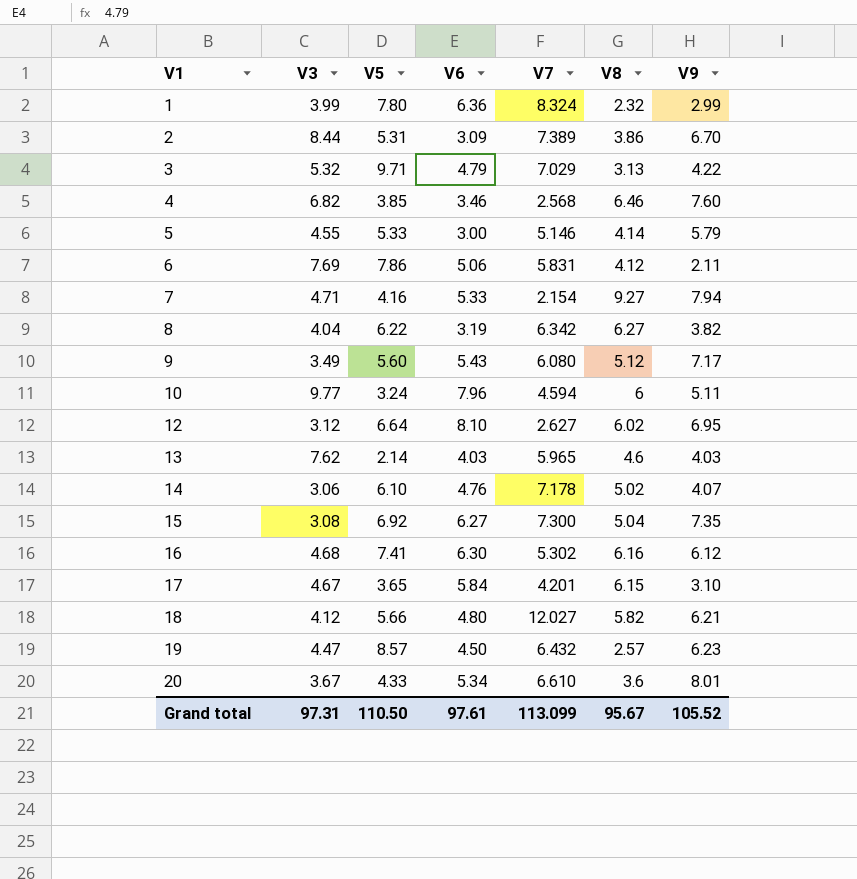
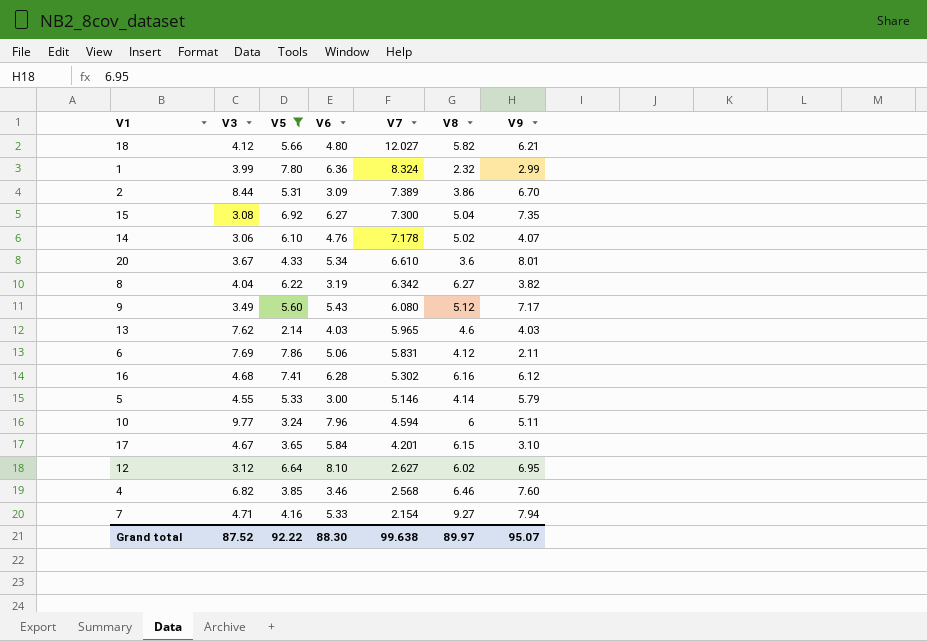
filter: none -> V5 <= 7.86
row order: V1 ascending -> V7 descending
16 | V6: 6.30 -> 6.28
Grand total | V3: 97.31 -> 87.52
Grand total | V5: 110.50 -> 92.22
Grand total | V6: 97.61 -> 88.30
Grand total | V7: 113.099 -> 99.638
Grand total | V8: 95.67 -> 89.97
Grand total | V9: 105.52 -> 95.07

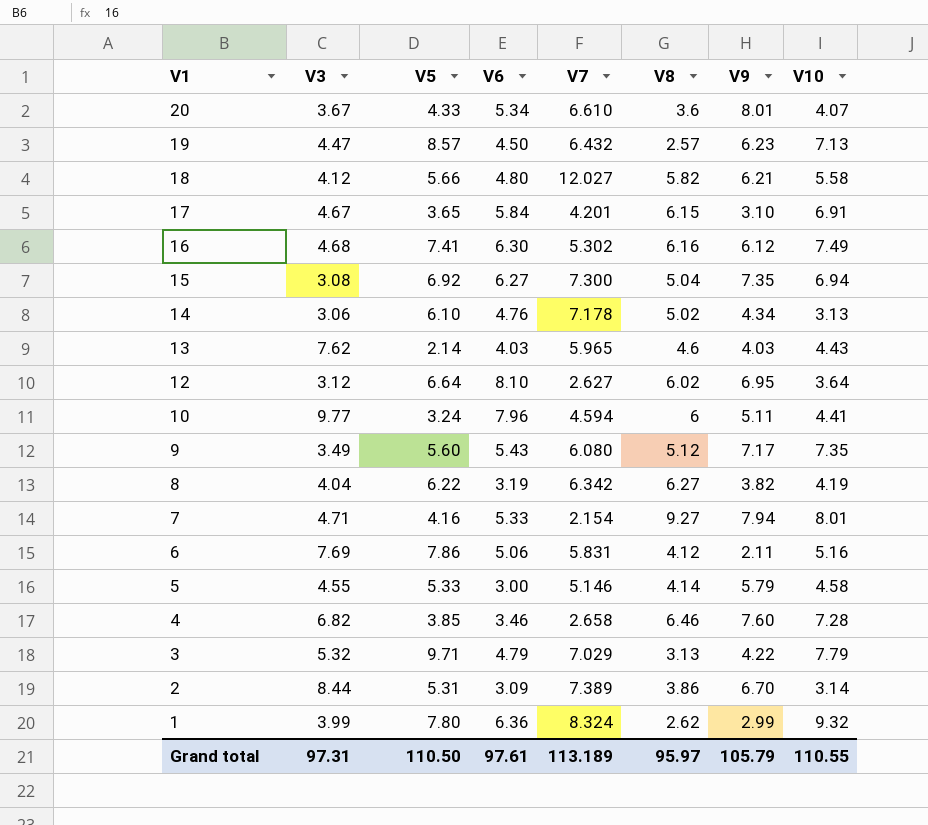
filter: V5 <= 7.86 -> none
row order: V7 descending -> V1 descending
column V10 | position: none -> 8
16 | V6: 6.28 -> 6.30
14 | V9: 4.07 -> 4.34
4 | V7: 2.568 -> 2.658
1 | V8: 2.32 -> 2.62
Grand total | V3: 87.52 -> 97.31
Grand total | V5: 92.22 -> 110.50
Grand total | V6: 88.30 -> 97.61
Grand total | V7: 99.638 -> 113.189
Grand total | V8: 89.97 -> 95.97
Grand total | V9: 95.07 -> 105.79

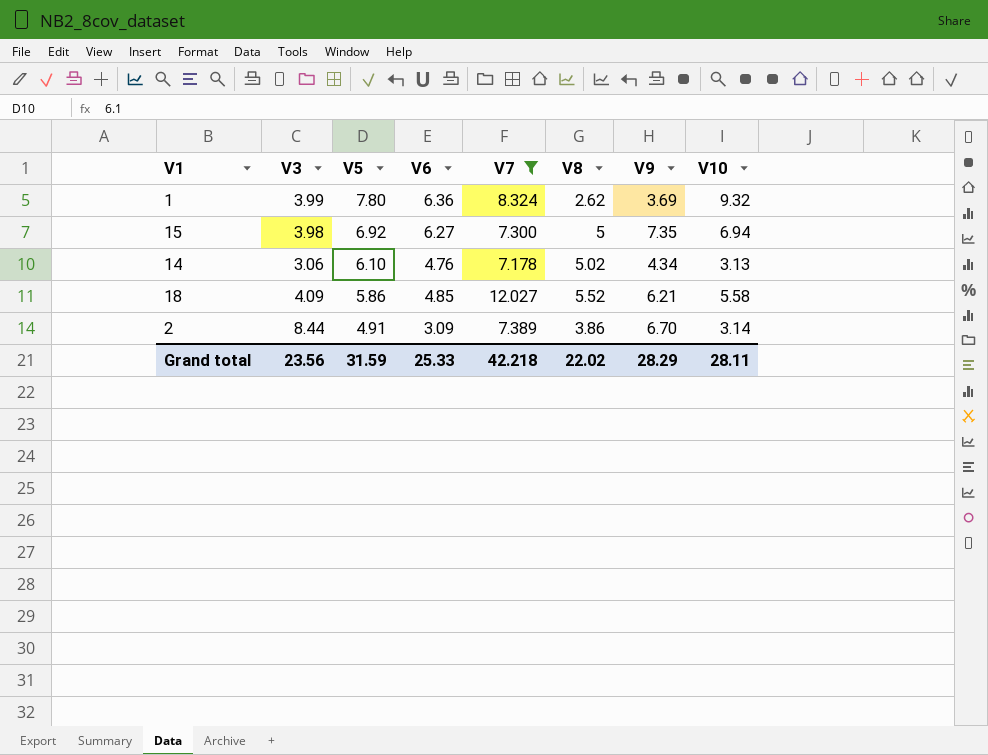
filter: none -> V7 >= 7.178
row order: V1 descending -> V5 descending
1 | V9: 2.99 -> 3.69
15 | V3: 3.08 -> 3.98
15 | V8: 5.04 -> 5
18 | V3: 4.12 -> 4.09
18 | V5: 5.66 -> 5.86
18 | V6: 4.80 -> 4.85
18 | V8: 5.82 -> 5.52
2 | V5: 5.31 -> 4.91
Grand total | V3: 97.31 -> 23.56
Grand total | V5: 110.50 -> 31.59
Grand total | V6: 97.61 -> 25.33
Grand total | V7: 113.189 -> 42.218
Grand total | V8: 95.97 -> 22.02
Grand total | V9: 105.79 -> 28.29
Grand total | V10: 110.55 -> 28.11

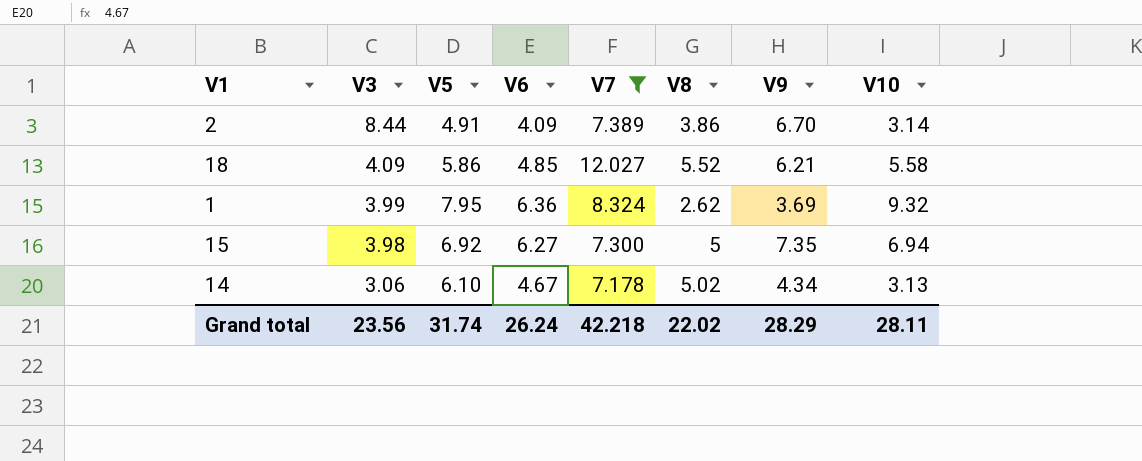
row order: V5 descending -> V3 descending
2 | V6: 3.09 -> 4.09
1 | V5: 7.80 -> 7.95
14 | V6: 4.76 -> 4.67
Grand total | V5: 31.59 -> 31.74
Grand total | V6: 25.33 -> 26.24

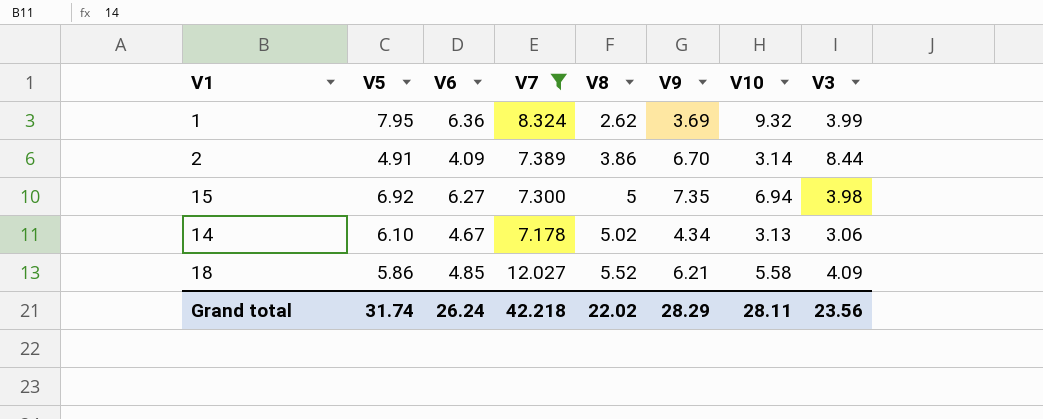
row order: V3 descending -> V8 ascending
column V3 | position: 2 -> 8

